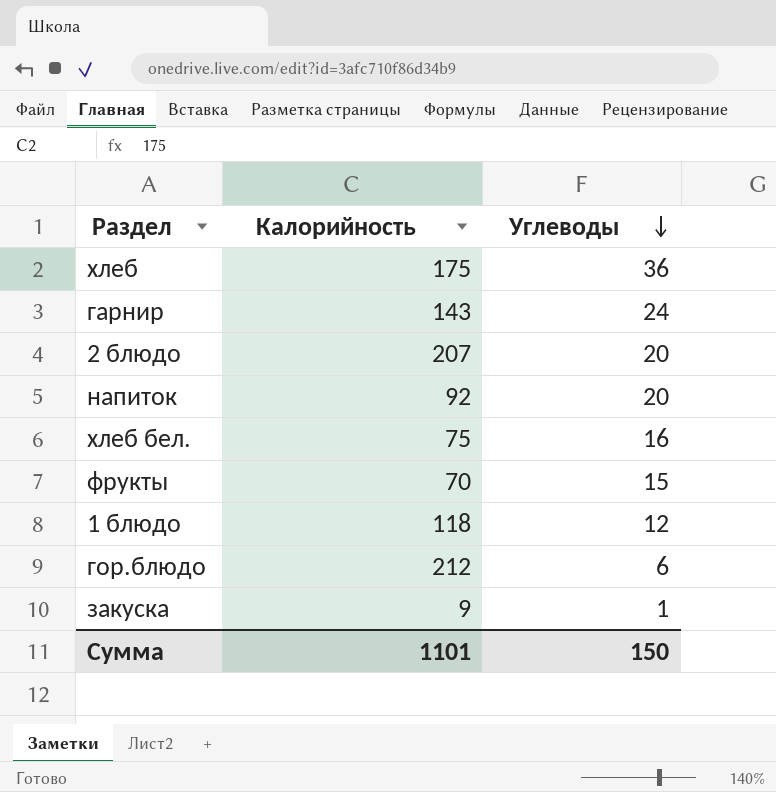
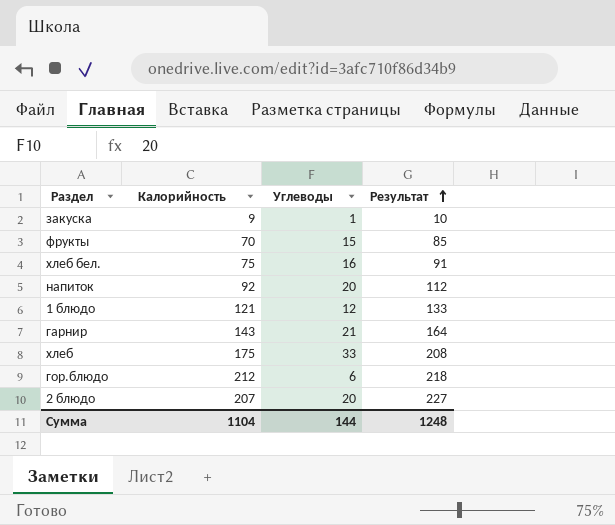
row order: Углеводы descending -> Результат ascending
column Результат | formula: none -> [Калорийность] + [Углеводы]
1 блюдо | Калорийность: 118 -> 121
гарнир | Углеводы: 24 -> 21
хлеб | Углеводы: 36 -> 33
Сумма | Калорийность: 1101 -> 1104
Сумма | Углеводы: 150 -> 144

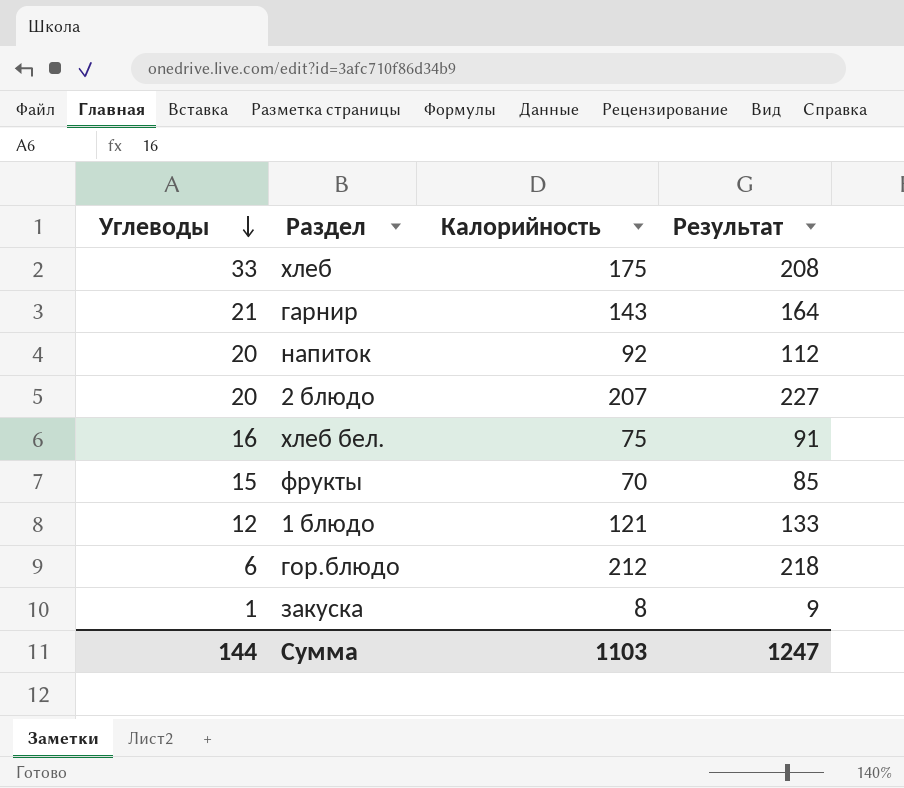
row order: Результат ascending -> Углеводы descending
column Углеводы | position: 3 -> 1
закуска | Калорийность: 9 -> 8
закуска | Результат: 10 -> 9
Сумма | Калорийность: 1104 -> 1103
Сумма | Результат: 1248 -> 1247

